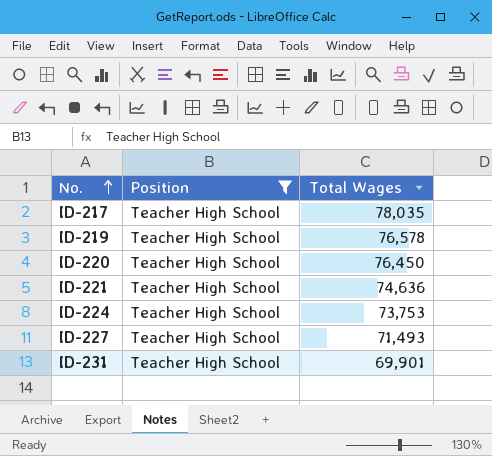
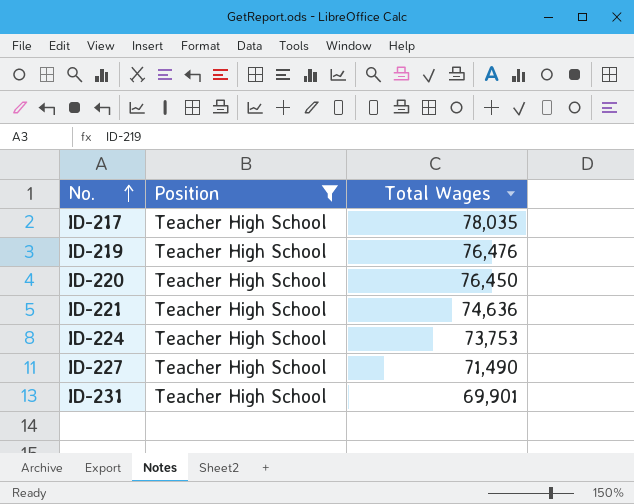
ID-219 | Total Wages: 76,578 -> 76,476
ID-227 | Total Wages: 71,493 -> 71,490

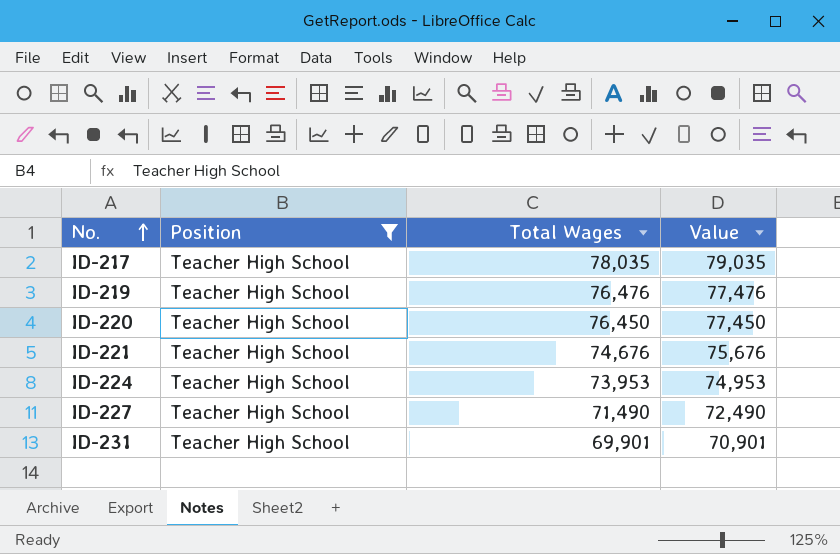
column Value | formula: none -> [Total Wages] + 1000
ID-221 | Total Wages: 74,636 -> 74,676
ID-224 | Total Wages: 73,753 -> 73,953

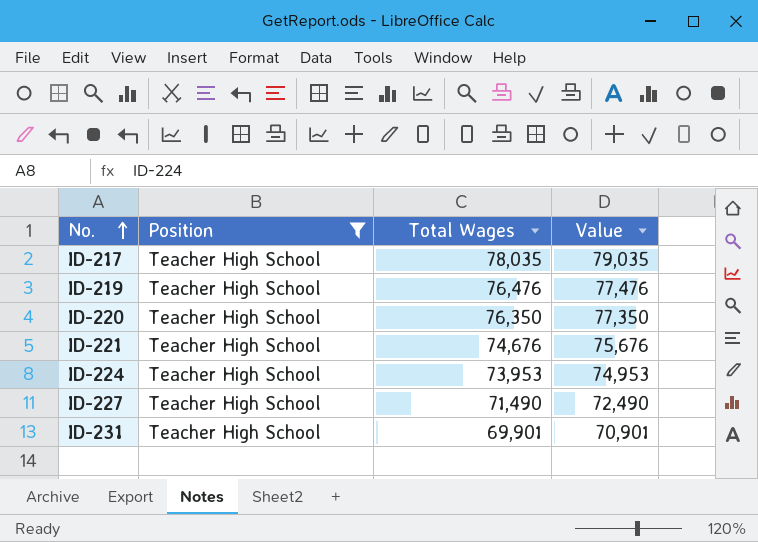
ID-220 | Total Wages: 76,450 -> 76,350
ID-220 | Value: 77,450 -> 77,350

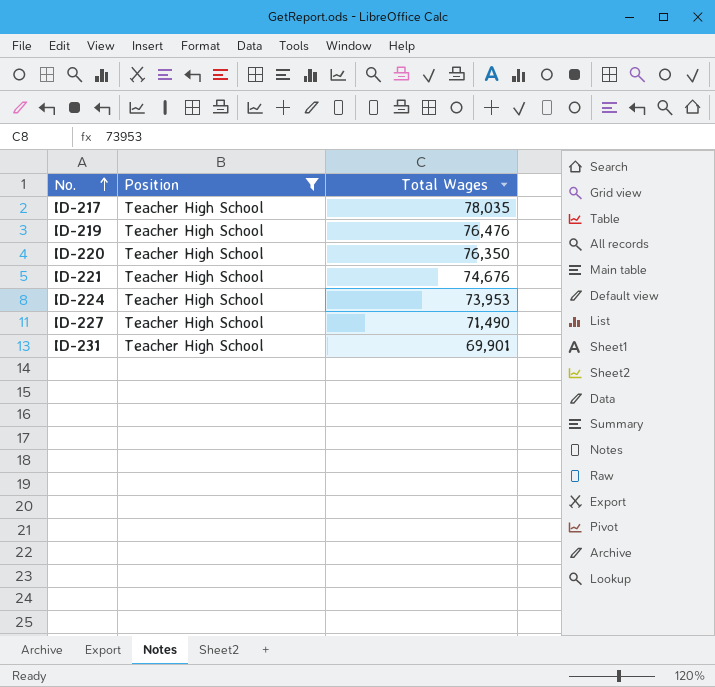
column Value | formula: [Total Wages] + 1000 -> none

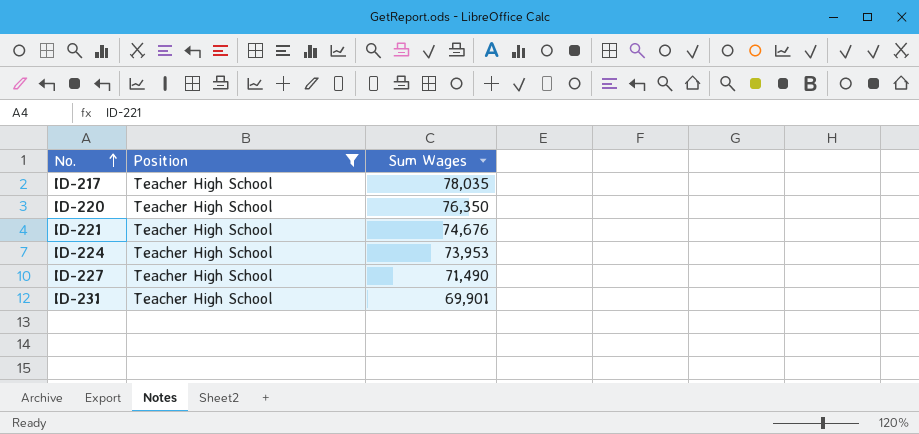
column name: Total Wages -> Sum Wages
row ID-219: Teacher High School | 76,476 -> none

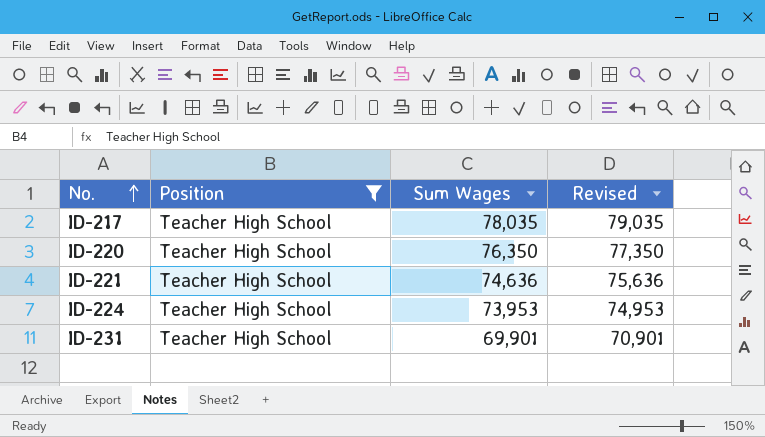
column Revised | formula: none -> [Sum Wages] + 1000
row ID-227: Teacher High School | 71,490 -> none
ID-221 | Sum Wages: 74,676 -> 74,636

